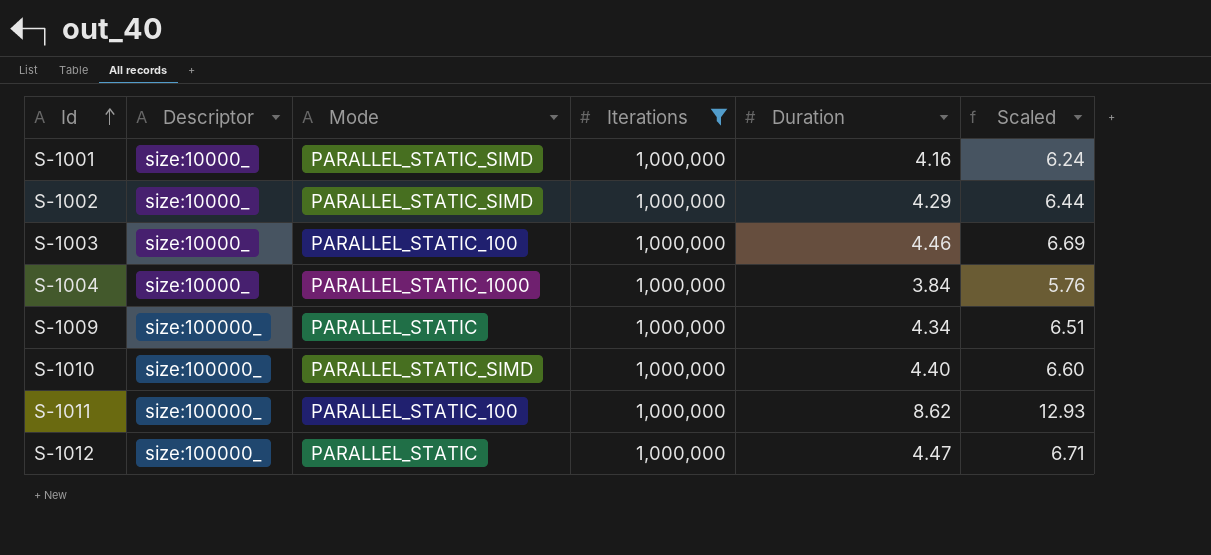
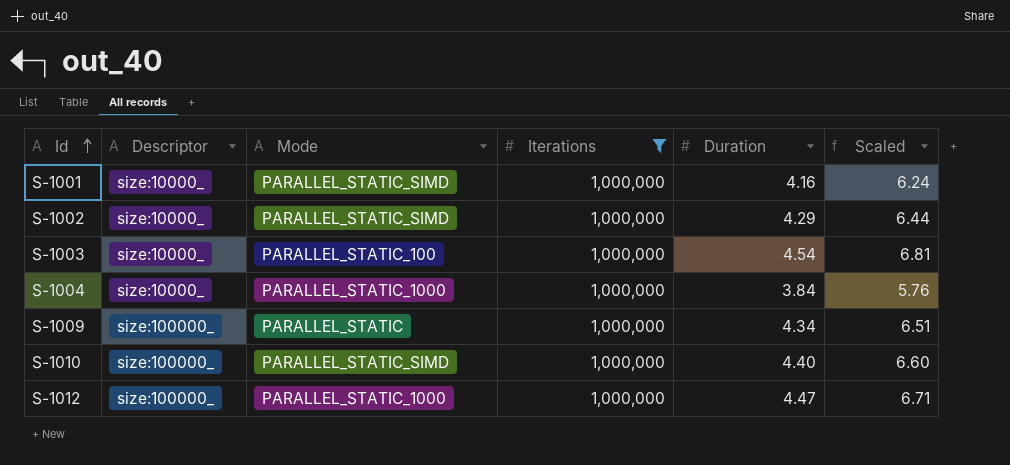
row S-1011: size:100000_ | PARALLEL_STATIC_100 | 1,000,000 | 8.62 | 12.93 -> none
S-1003 | Duration: 4.46 -> 4.54
S-1003 | Scaled: 6.69 -> 6.81
S-1012 | Mode: PARALLEL_STATIC -> PARALLEL_STATIC_1000

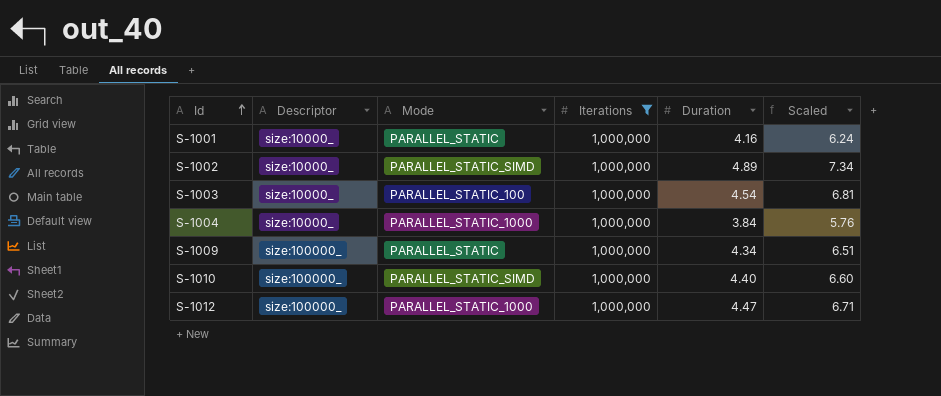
S-1001 | Mode: PARALLEL_STATIC_SIMD -> PARALLEL_STATIC
S-1002 | Duration: 4.29 -> 4.89
S-1002 | Scaled: 6.44 -> 7.34

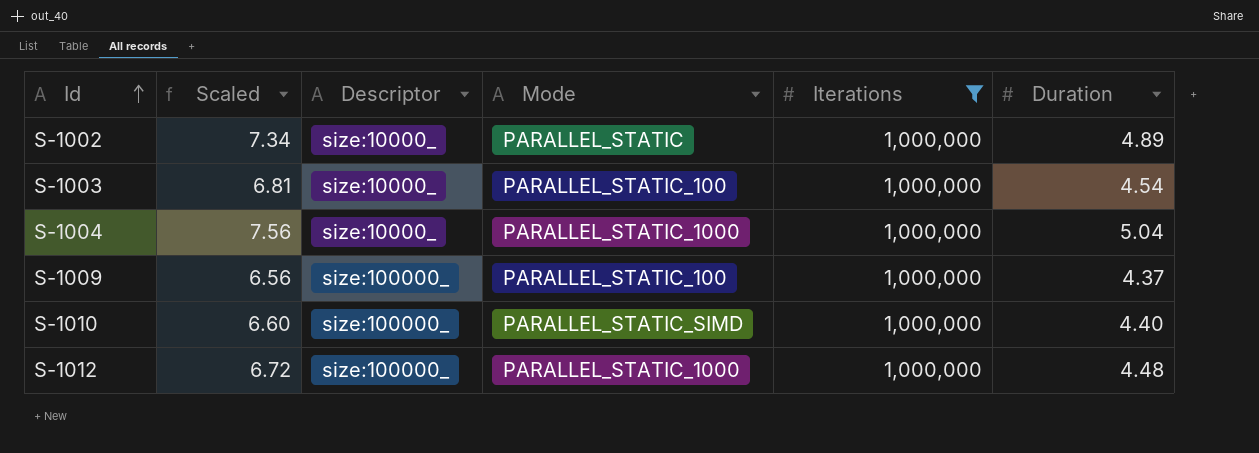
column Scaled | position: 6 -> 2
row S-1001: size:10000_ | PARALLEL_STATIC | 1,000,000 | 4.16 | 6.24 -> none
S-1002 | Mode: PARALLEL_STATIC_SIMD -> PARALLEL_STATIC
S-1004 | Scaled: 5.76 -> 7.56
S-1004 | Duration: 3.84 -> 5.04
S-1009 | Scaled: 6.51 -> 6.56
S-1009 | Mode: PARALLEL_STATIC -> PARALLEL_STATIC_100
S-1009 | Duration: 4.34 -> 4.37
S-1012 | Scaled: 6.71 -> 6.72
S-1012 | Duration: 4.47 -> 4.48

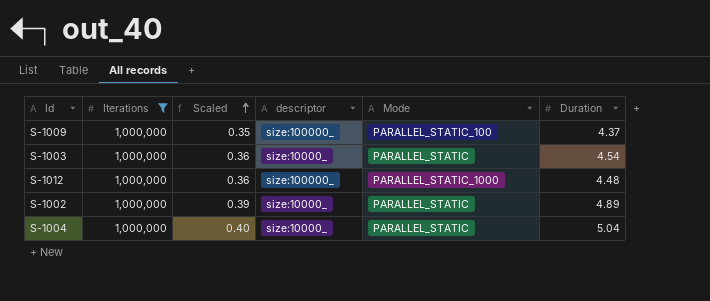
row order: Id ascending -> Scaled ascending
column Iterations | position: 5 -> 2
column Scaled | formula: [Duration] * 1.5 -> [Duration] * 0.08
column name: Descriptor -> descriptor
row S-1010: 6.60 | size:100000_ | PARALLEL_STATIC_SIMD | 1,000,000 | 4.40 -> none
S-1003 | Mode: PARALLEL_STATIC_100 -> PARALLEL_STATIC
S-1004 | Mode: PARALLEL_STATIC_1000 -> PARALLEL_STATIC

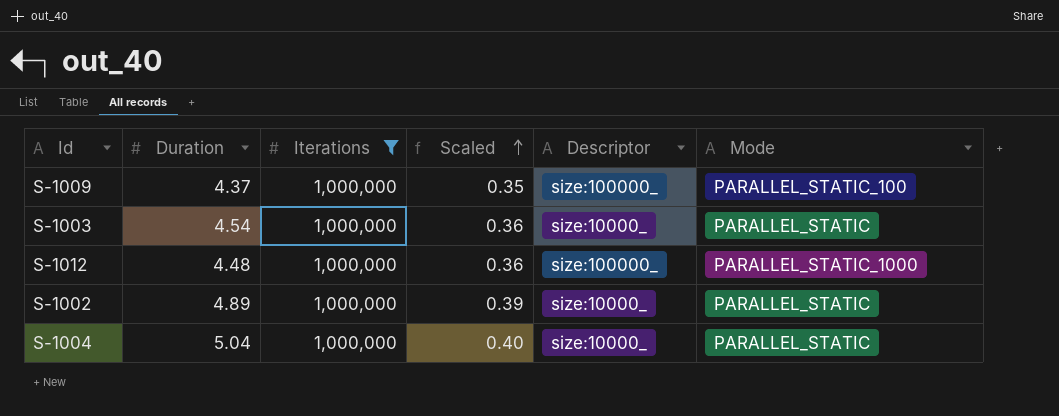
column Duration | position: 6 -> 2
column name: descriptor -> Descriptor

